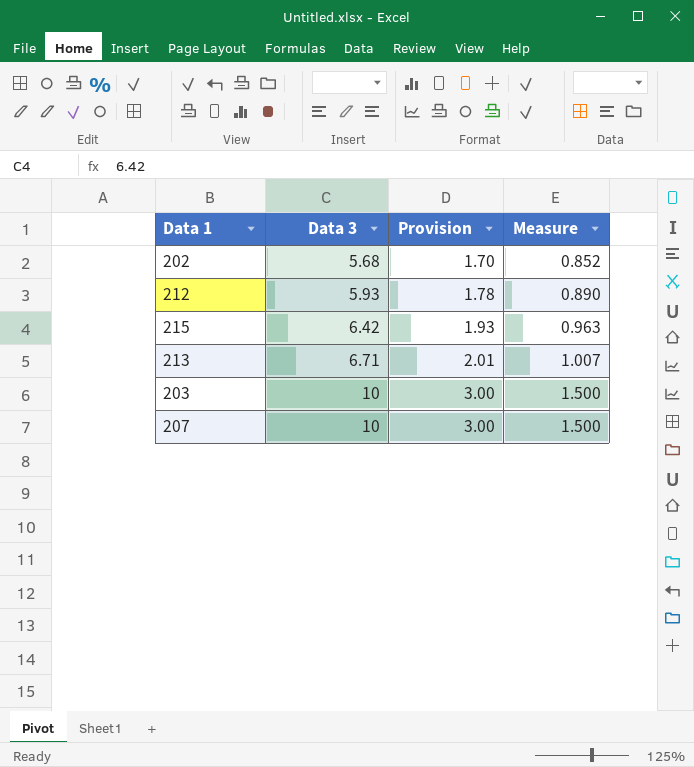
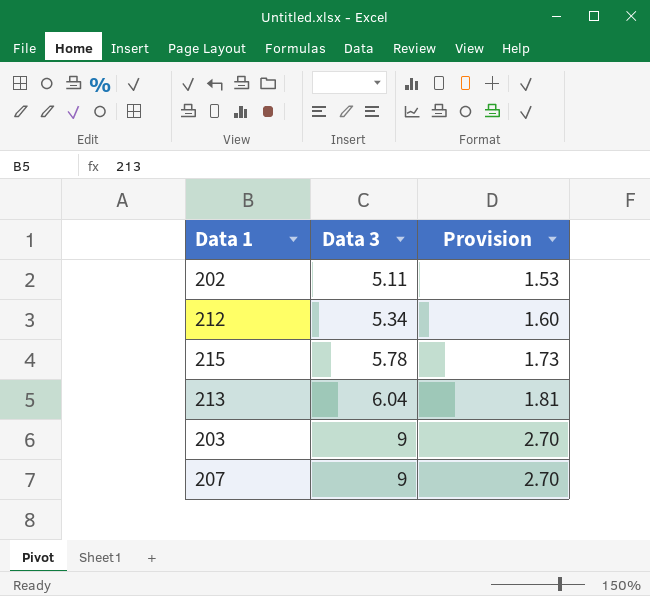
column Measure | formula: [Data 3] * 0.15 -> none
202 | Data 3: 5.68 -> 5.11
202 | Provision: 1.70 -> 1.53
212 | Data 3: 5.93 -> 5.34
212 | Provision: 1.78 -> 1.60
215 | Data 3: 6.42 -> 5.78
215 | Provision: 1.93 -> 1.73
213 | Data 3: 6.71 -> 6.04
213 | Provision: 2.01 -> 1.81
203 | Data 3: 10 -> 9
203 | Provision: 3.00 -> 2.70
207 | Data 3: 10 -> 9
207 | Provision: 3.00 -> 2.70

